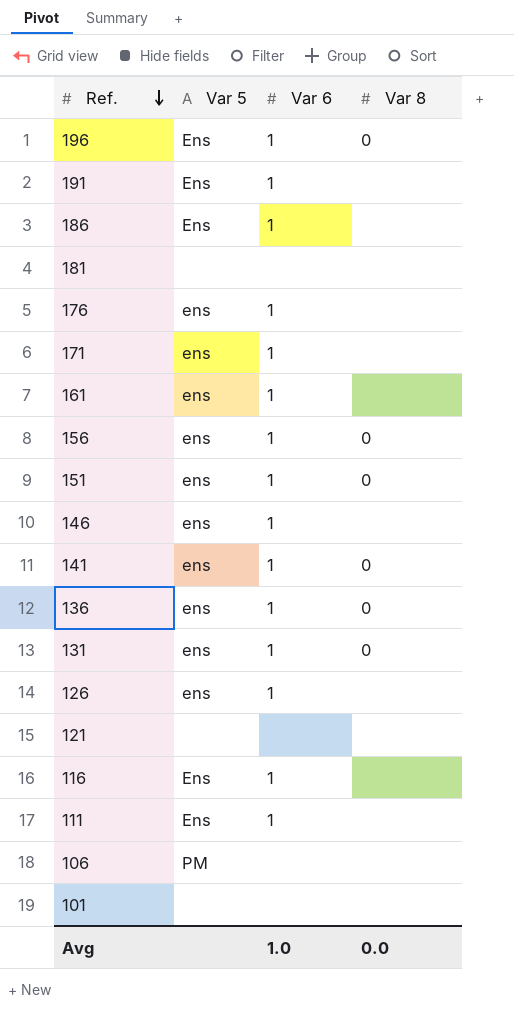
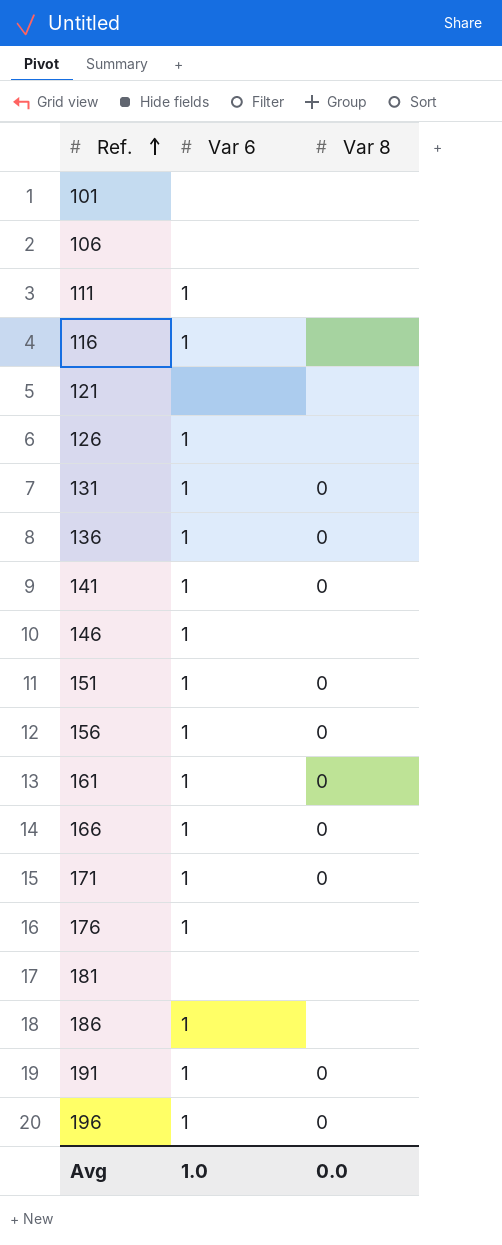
row order: Ref. descending -> Ref. ascending
column Var 5 | position: 2 -> none
161 | Var 8: none -> 0
row 166: none -> 1 | 0
171 | Var 8: none -> 0
191 | Var 8: none -> 0

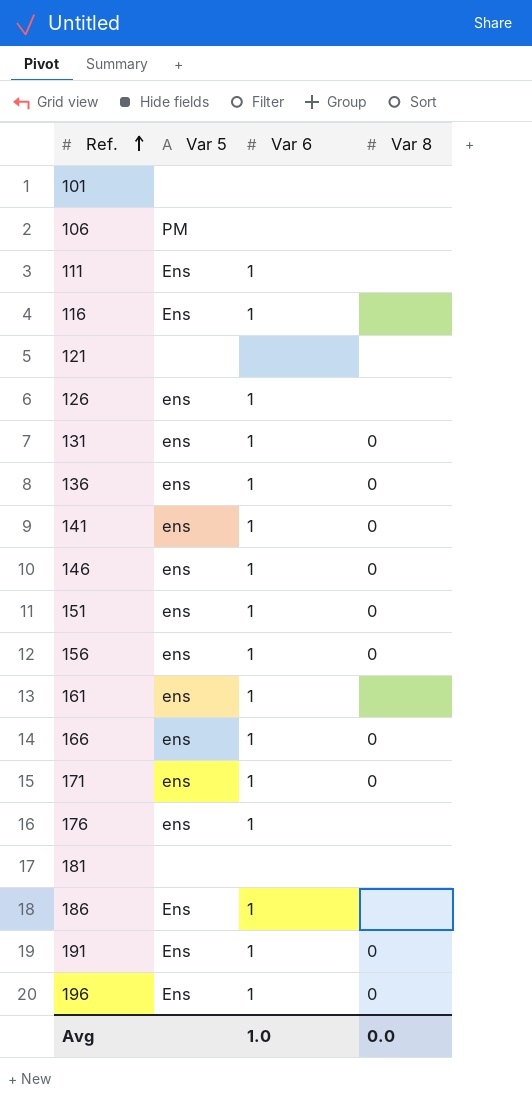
column Var 5 | position: none -> 2
146 | Var 8: none -> 0
161 | Var 8: 0 -> none

